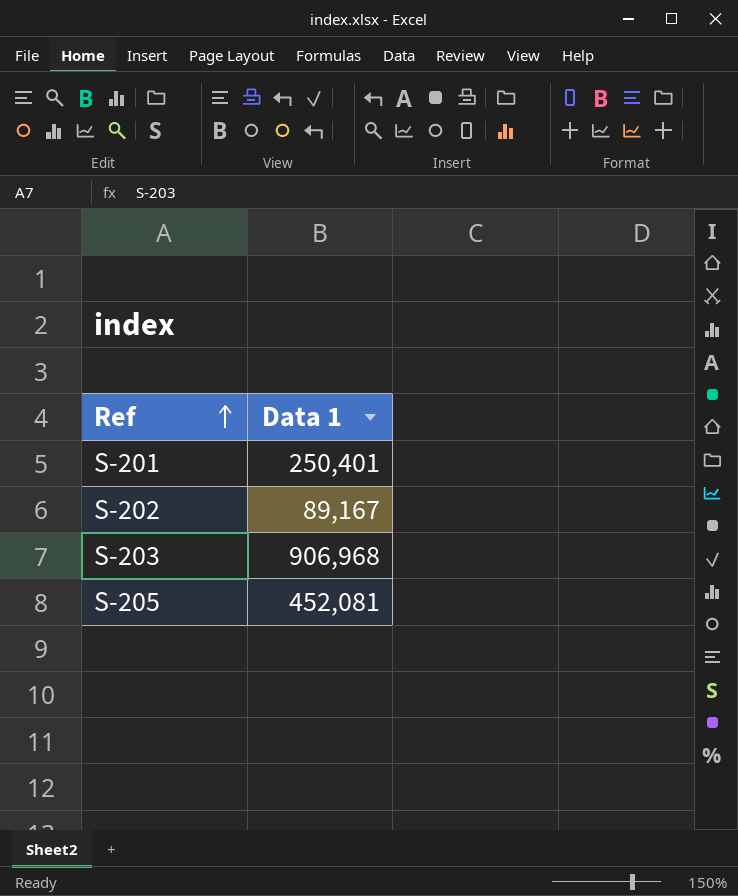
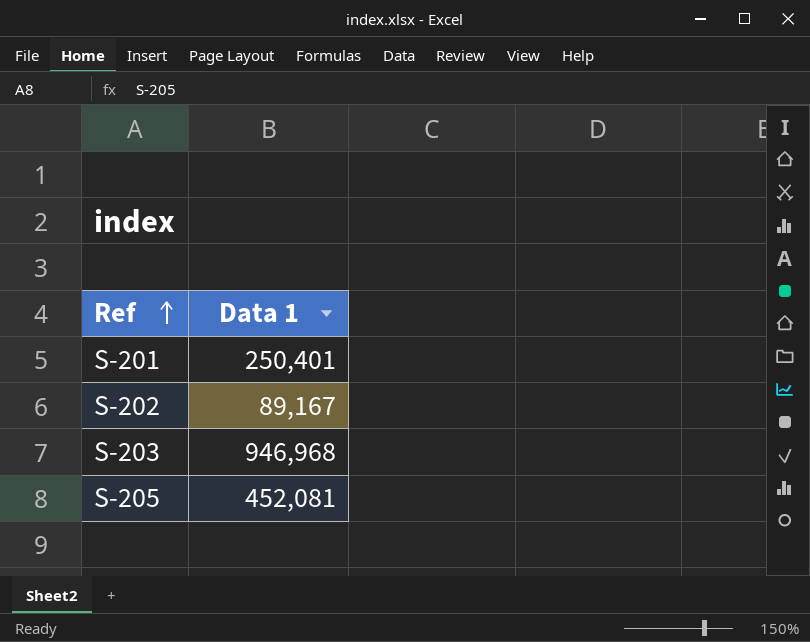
S-203 | Data 1: 906,968 -> 946,968

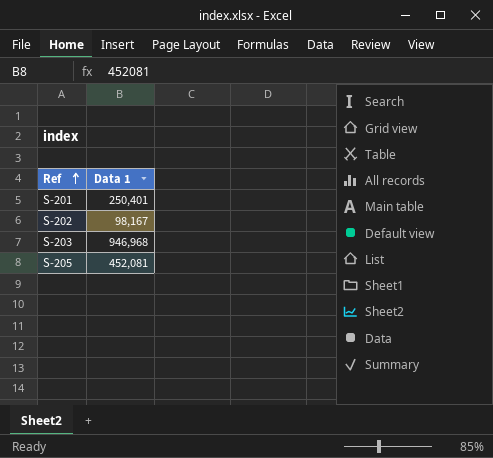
S-202 | Data 1: 89,167 -> 98,167

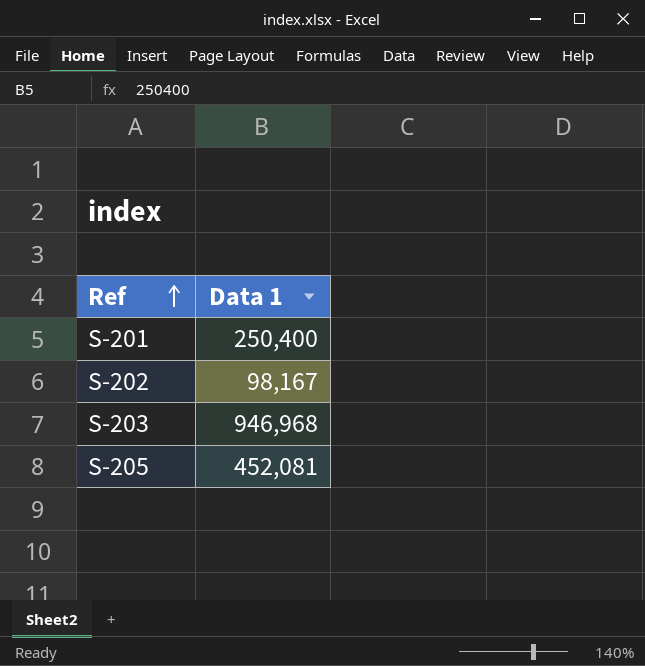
S-201 | Data 1: 250,401 -> 250,400

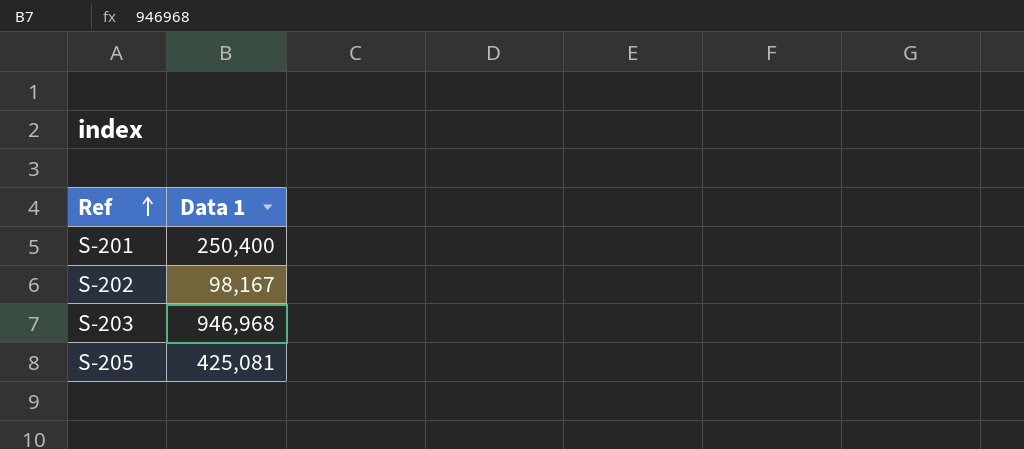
S-205 | Data 1: 452,081 -> 425,081

